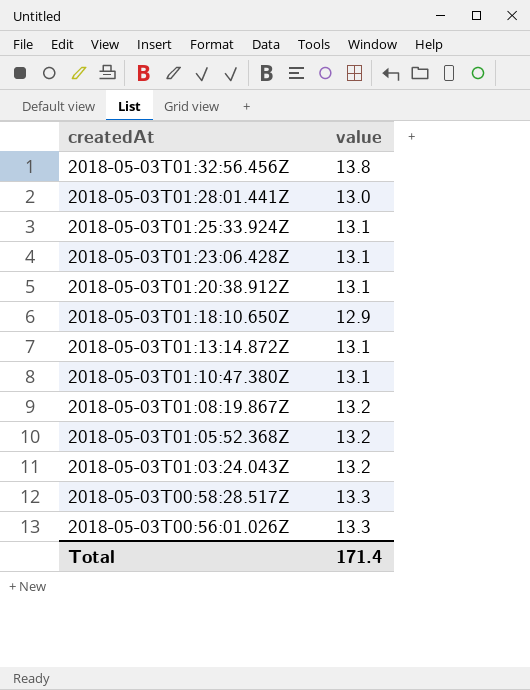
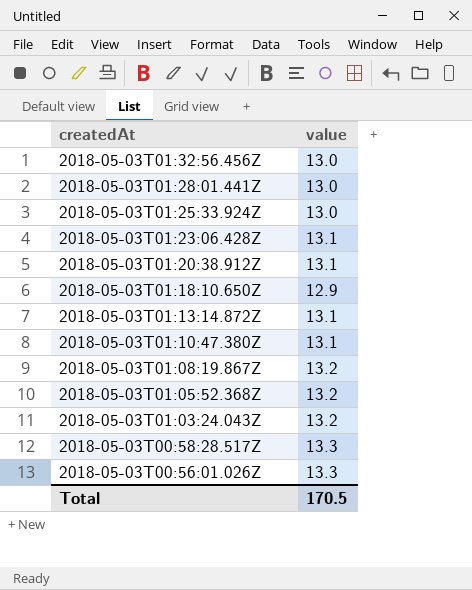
2018-05-03T01:32:56.456Z | value: 13.8 -> 13.0
2018-05-03T01:25:33.924Z | value: 13.1 -> 13.0
Total | value: 171.4 -> 170.5

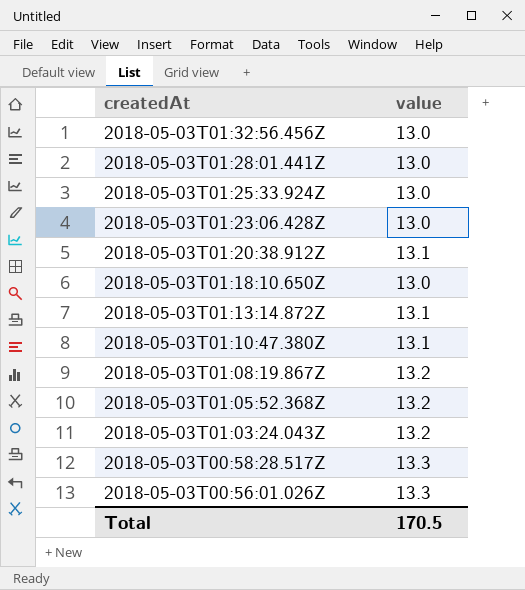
2018-05-03T01:23:06.428Z | value: 13.1 -> 13.0
2018-05-03T01:18:10.650Z | value: 12.9 -> 13.0

